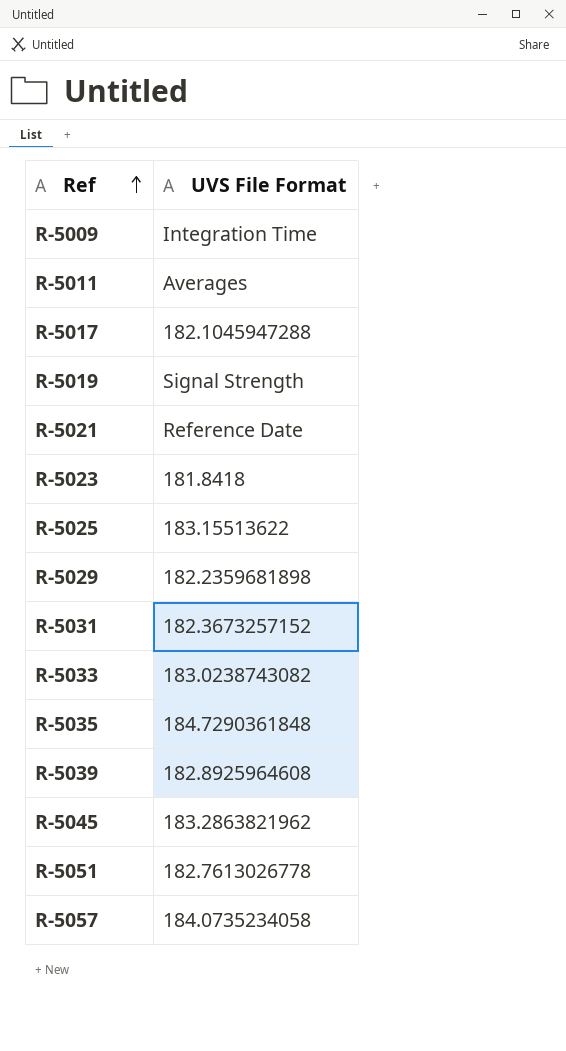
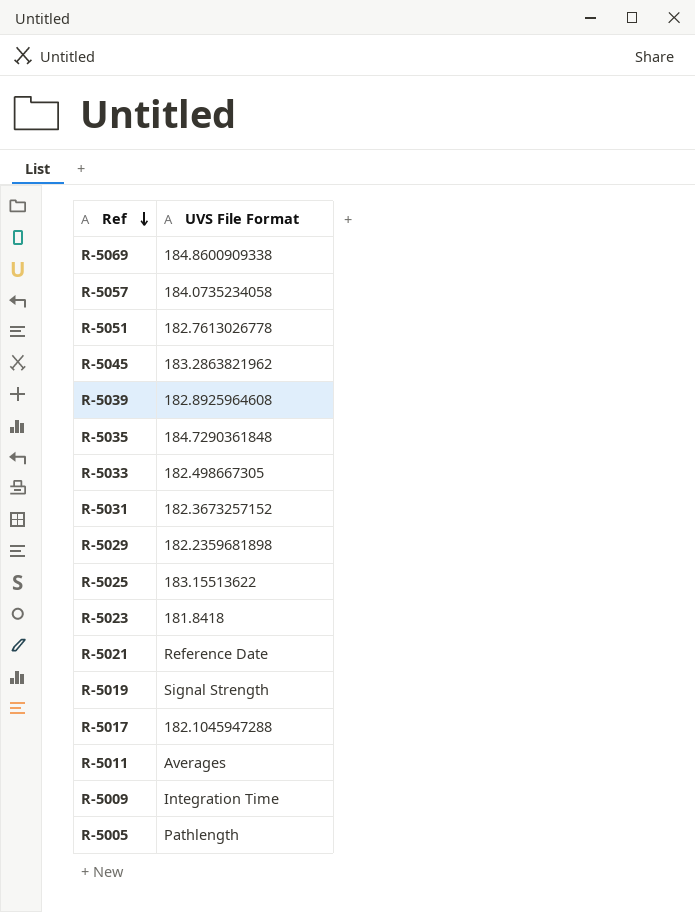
row order: Ref ascending -> Ref descending
row R-5069: none -> 184.8600909338
R-5033 | UVS File Format: 183.0238743082 -> 182.498667305
row R-5005: none -> Pathlength

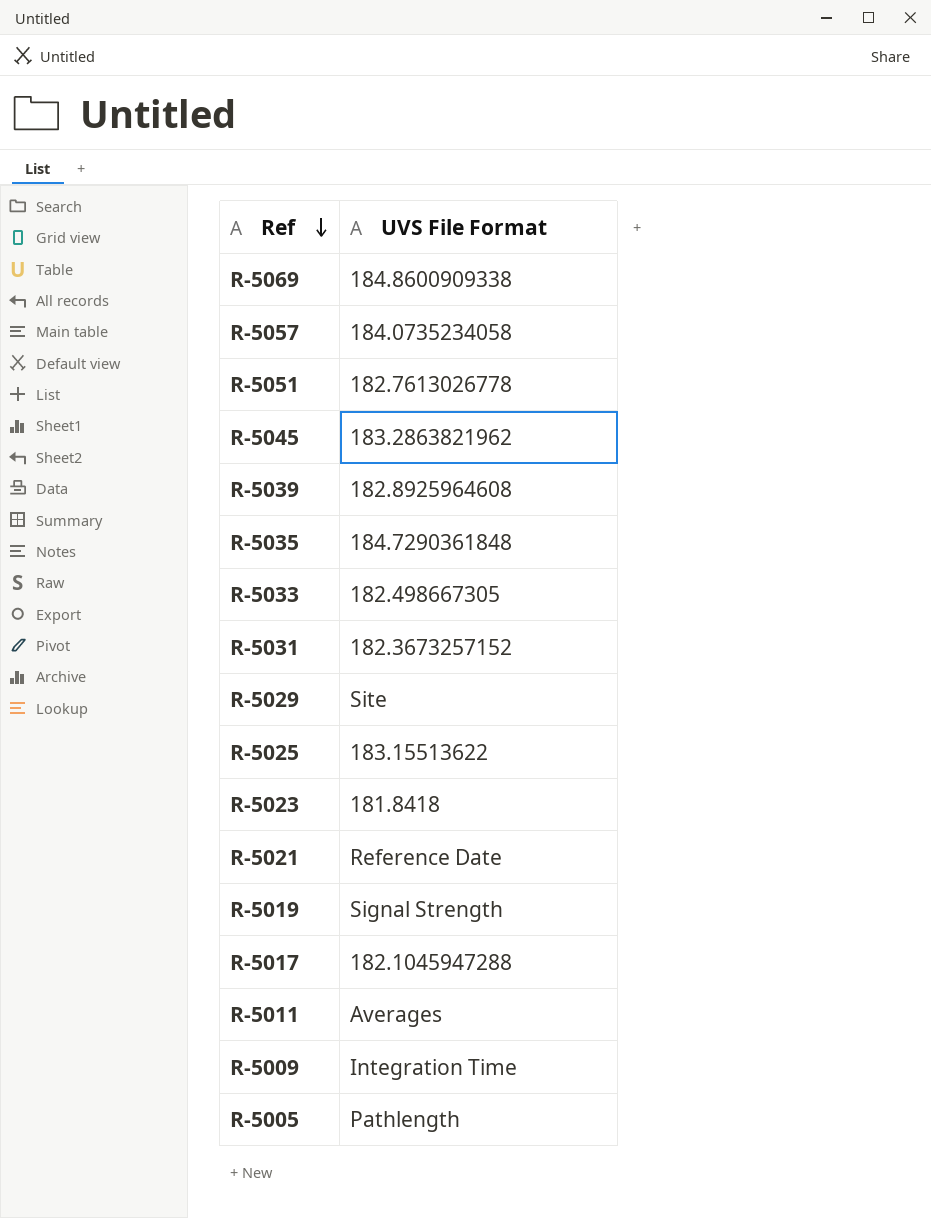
R-5029 | UVS File Format: 182.2359681898 -> Site

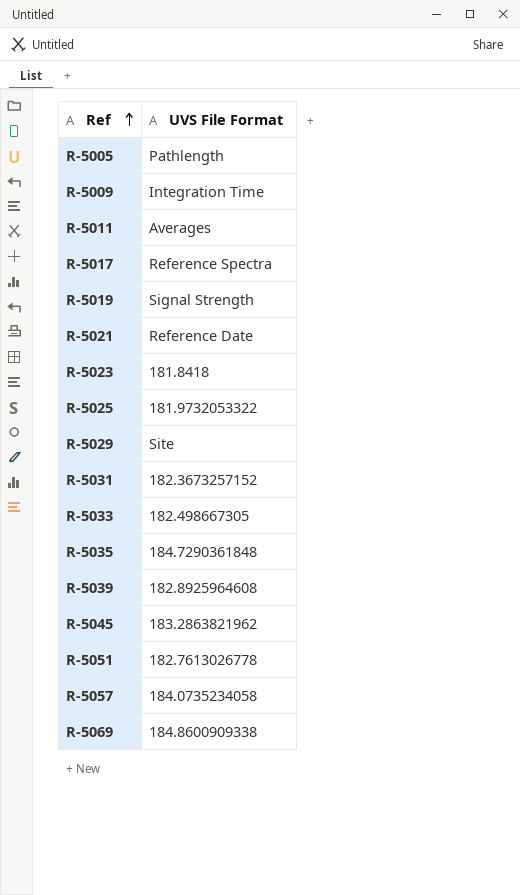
row order: Ref descending -> Ref ascending
R-5017 | UVS File Format: 182.1045947288 -> Reference Spectra
R-5025 | UVS File Format: 183.15513622 -> 181.9732053322

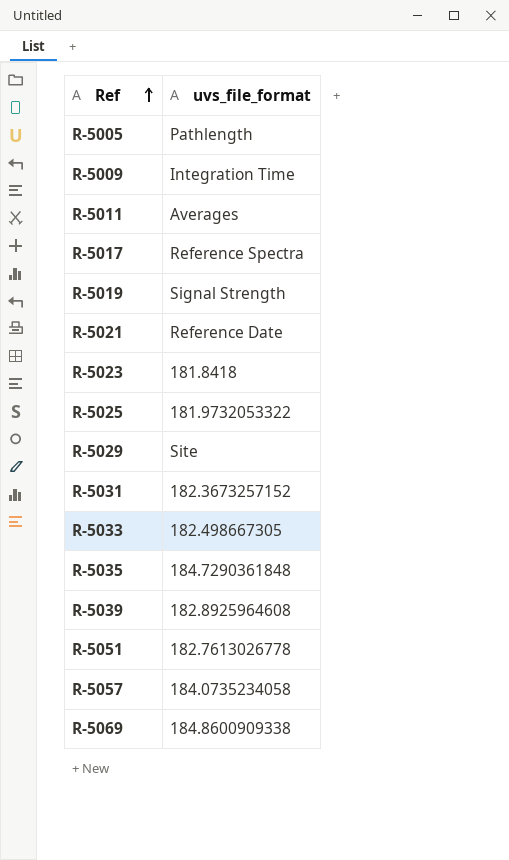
column name: UVS File Format -> uvs_file_format
row R-5045: 183.2863821962 -> none

